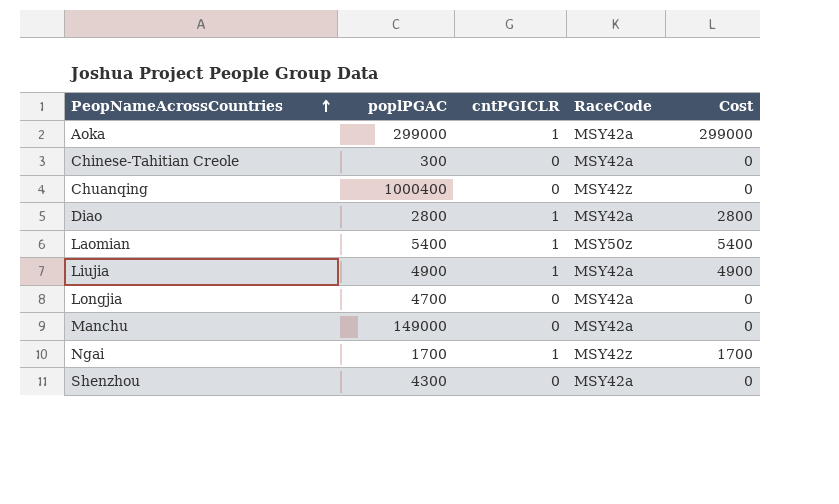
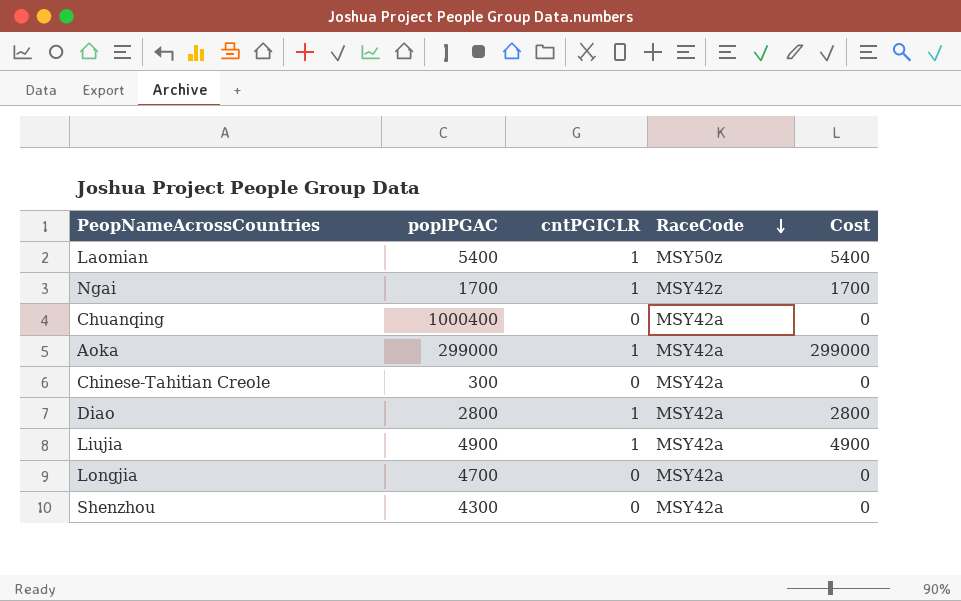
row order: PeopNameAcrossCountries ascending -> RaceCode descending
row Manchu: 149000 | 0 | MSY42a | 0 -> none
Chuanqing | RaceCode: MSY42z -> MSY42a

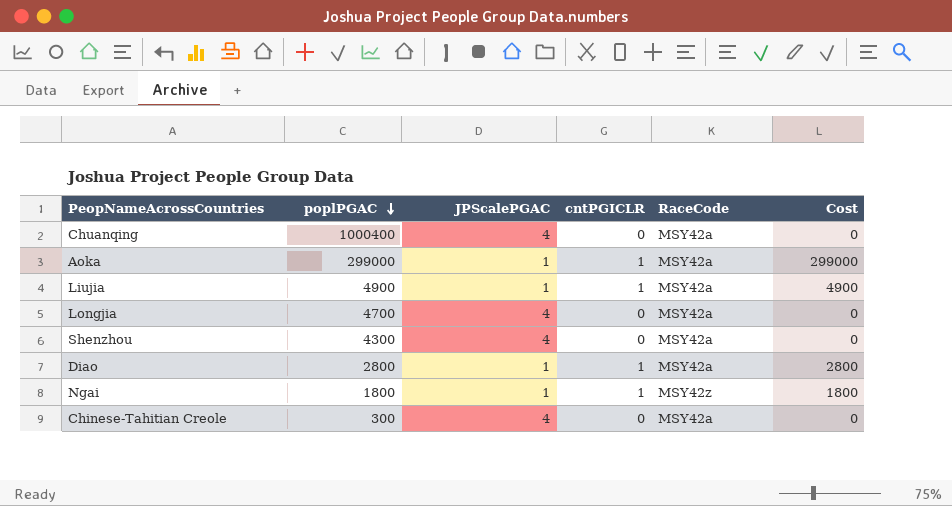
row order: RaceCode descending -> poplPGAC descending
column JPScalePGAC | position: none -> 3
row Laomian: 5400 | 1 | MSY50z | 5400 -> none
Ngai | poplPGAC: 1700 -> 1800
Ngai | Cost: 1700 -> 1800

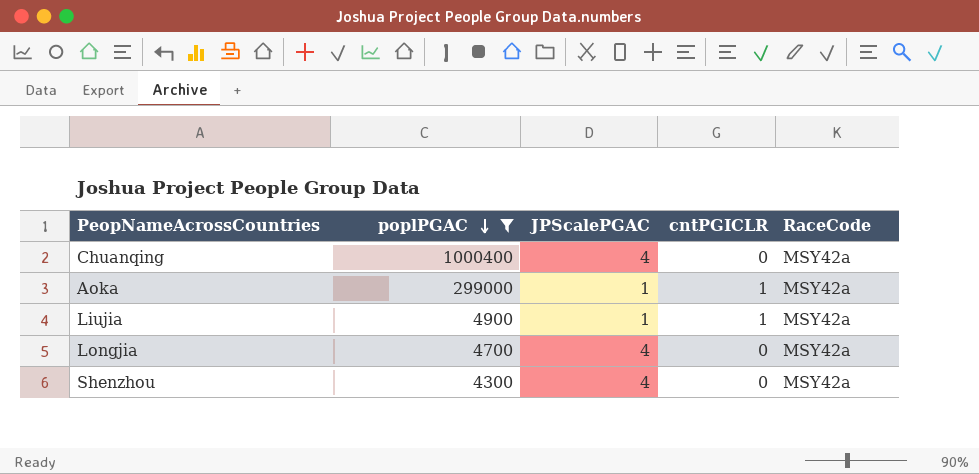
filter: none -> poplPGAC >= 4300
column Cost | formula: [poplPGAC] * [cntPGICLR] -> none

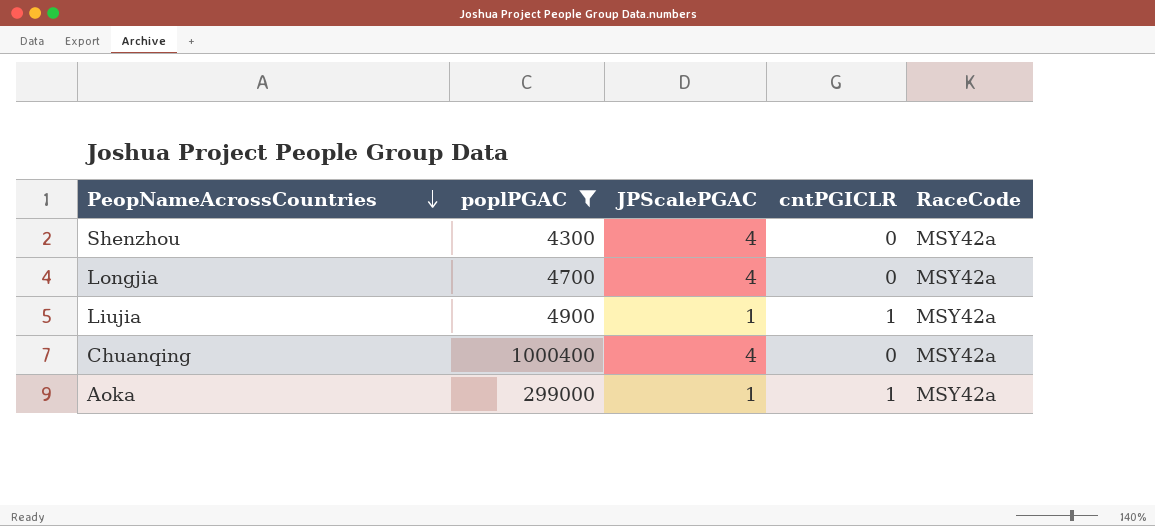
row order: poplPGAC descending -> PeopNameAcrossCountries descending

